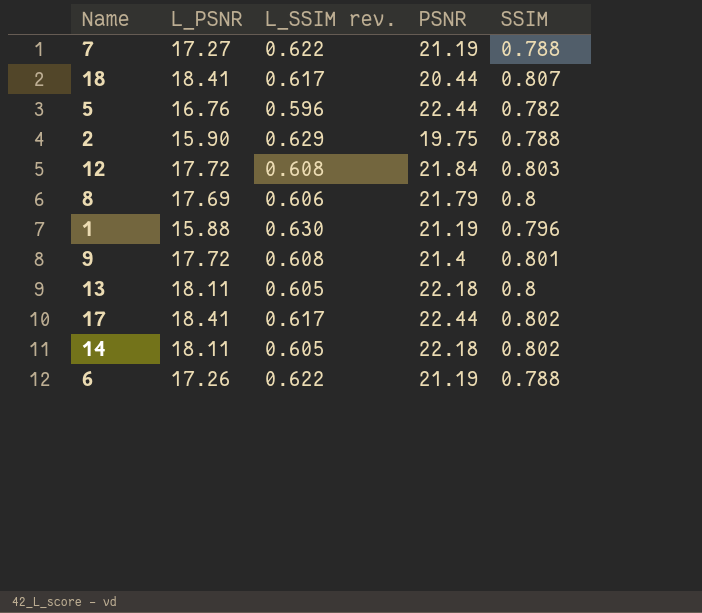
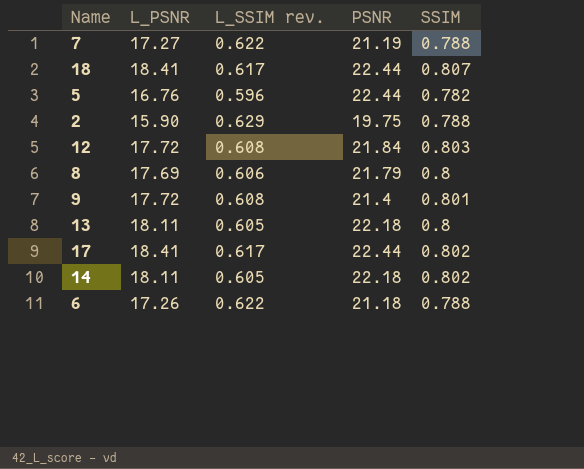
row 1: 15.88 | 0.630 | 21.19 | 0.796 -> none
18 | PSNR: 20.44 -> 22.44
6 | PSNR: 21.19 -> 21.18

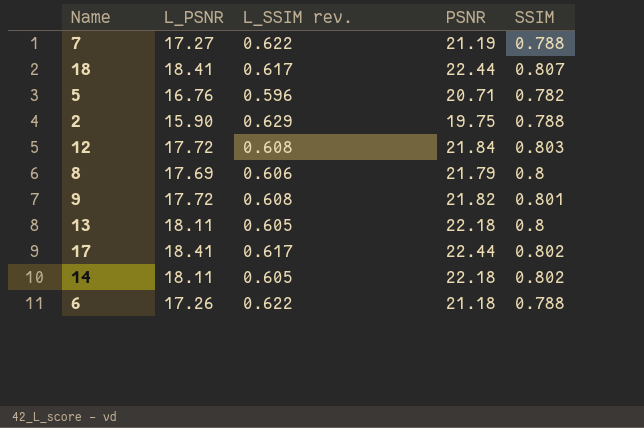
5 | PSNR: 22.44 -> 20.71
9 | PSNR: 21.4 -> 21.82

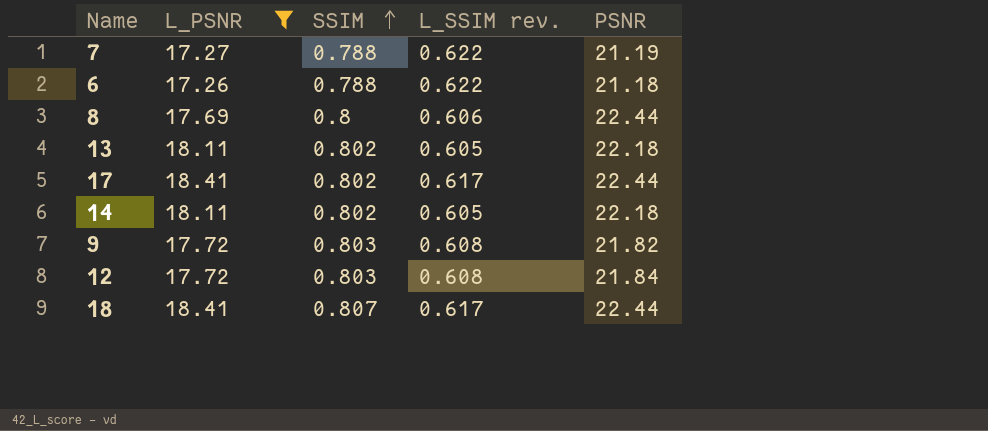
filter: none -> L_PSNR >= 17.26
row order: none -> SSIM ascending
column SSIM | position: 5 -> 3
8 | PSNR: 21.79 -> 22.44
13 | SSIM: 0.8 -> 0.802
9 | SSIM: 0.801 -> 0.803

